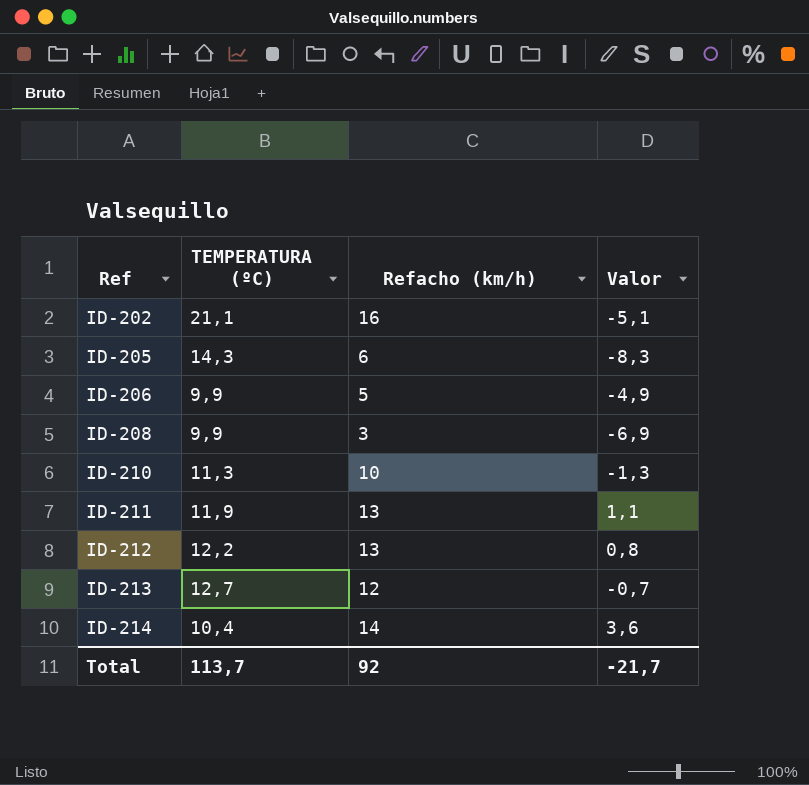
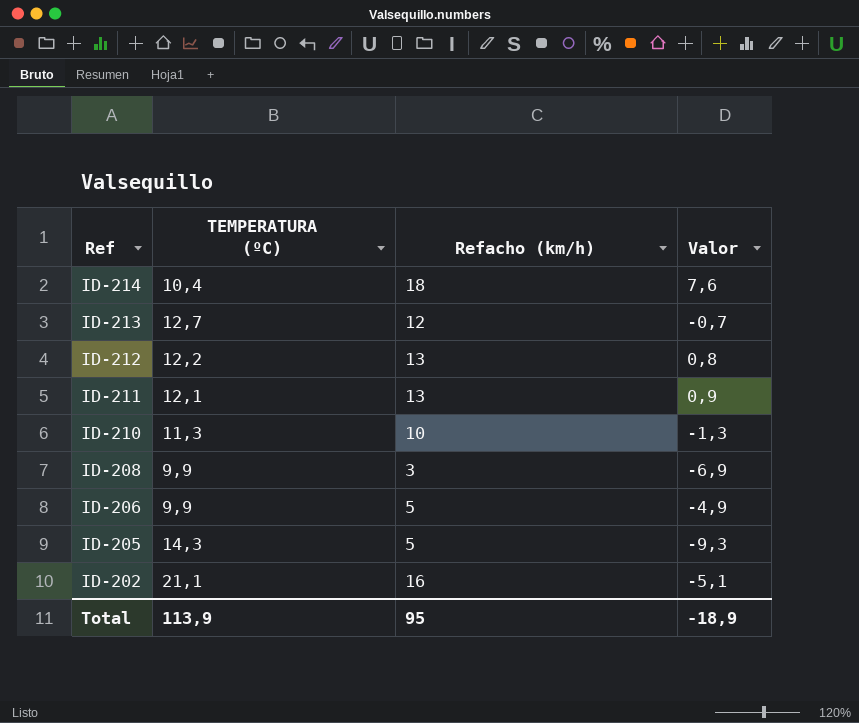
row order: Ref ascending -> Ref descending
ID-214 | Refacho (km/h): 14 -> 18
ID-214 | Valor: 3,6 -> 7,6
ID-211 | TEMPERATURA (ºC): 11,9 -> 12,1
ID-211 | Valor: 1,1 -> 0,9
ID-205 | Refacho (km/h): 6 -> 5
ID-205 | Valor: -8,3 -> -9,3
Total | TEMPERATURA (ºC): 113,7 -> 113,9
Total | Refacho (km/h): 92 -> 95
Total | Valor: -21,7 -> -18,9

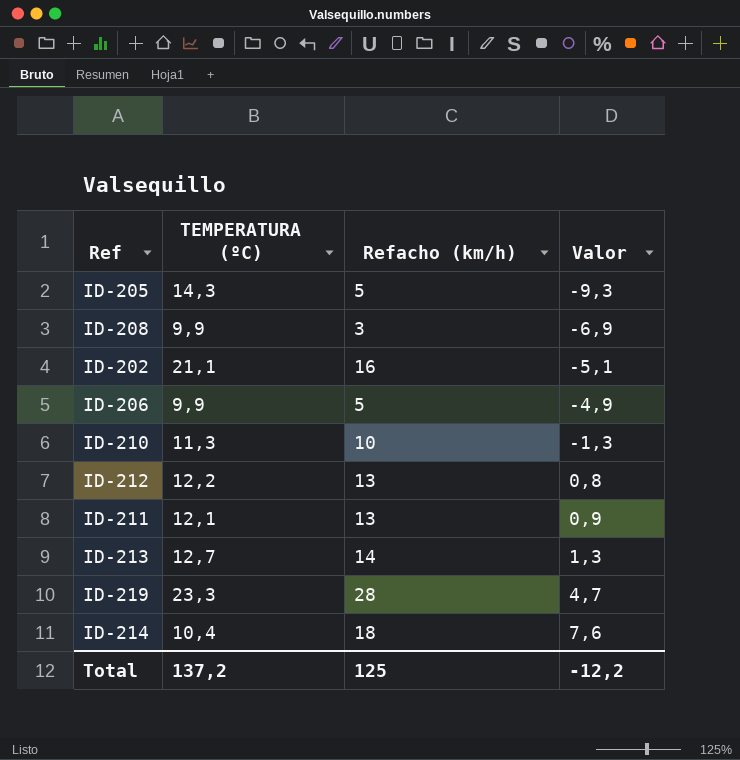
row order: Ref descending -> Valor ascending
ID-213 | Refacho (km/h): 12 -> 14
ID-213 | Valor: -0,7 -> 1,3
row ID-219: none -> 23,3 | 28 | 4,7
Total | TEMPERATURA (ºC): 113,9 -> 137,2
Total | Refacho (km/h): 95 -> 125
Total | Valor: -18,9 -> -12,2

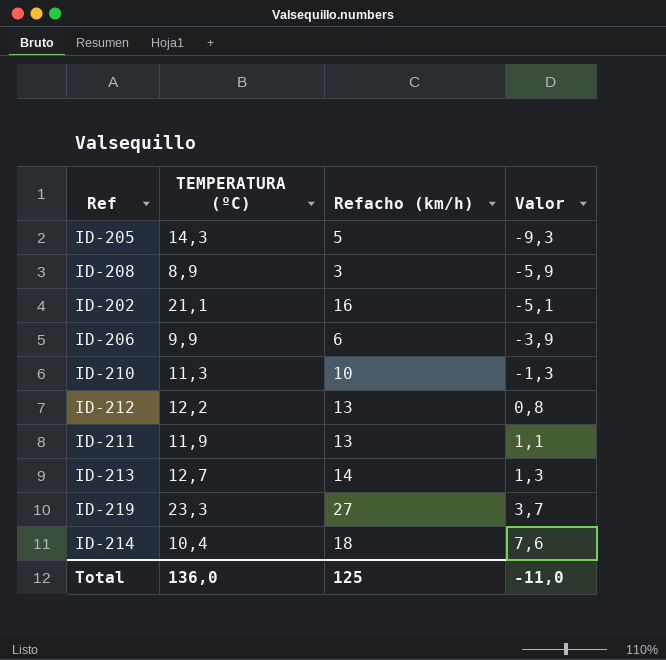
ID-208 | TEMPERATURA (ºC): 9,9 -> 8,9
ID-208 | Valor: -6,9 -> -5,9
ID-206 | Refacho (km/h): 5 -> 6
ID-206 | Valor: -4,9 -> -3,9
ID-211 | TEMPERATURA (ºC): 12,1 -> 11,9
ID-211 | Valor: 0,9 -> 1,1
ID-219 | Refacho (km/h): 28 -> 27
ID-219 | Valor: 4,7 -> 3,7
Total | TEMPERATURA (ºC): 137,2 -> 136,0
Total | Valor: -12,2 -> -11,0

